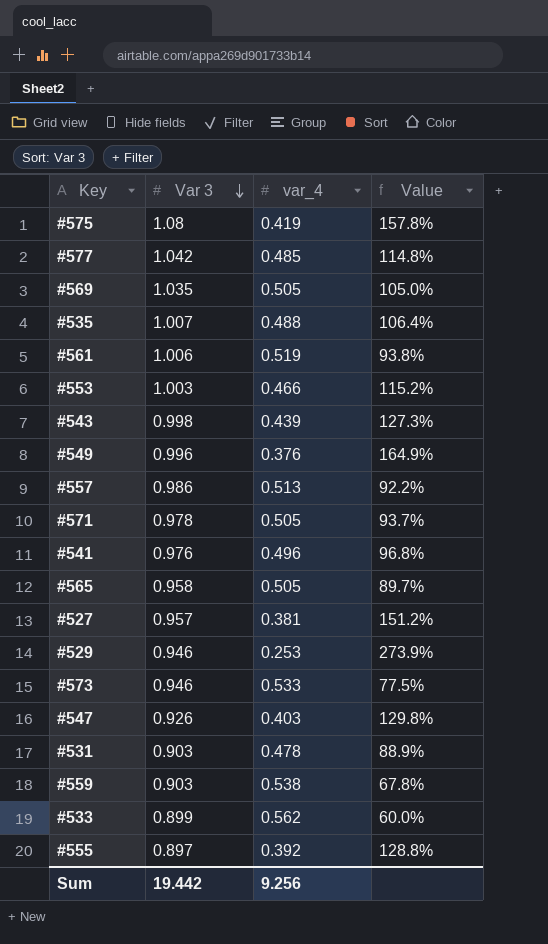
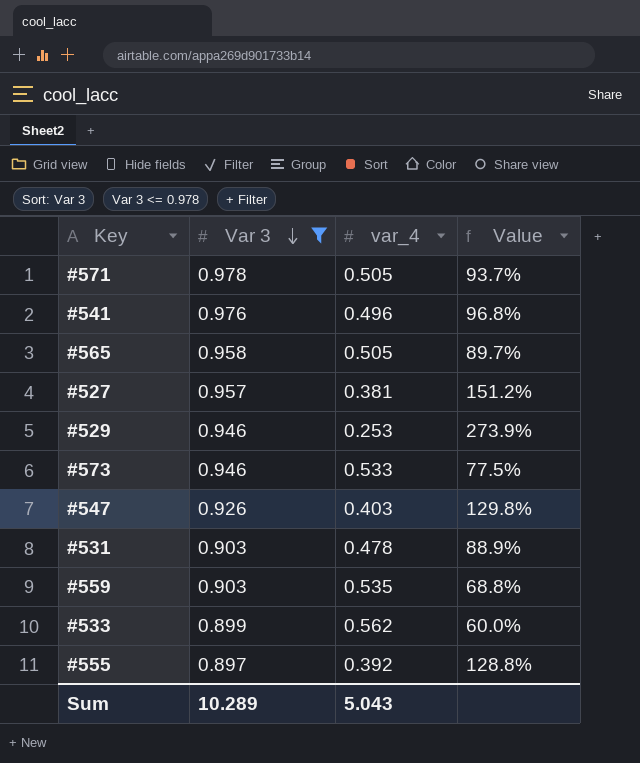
filter: none -> Var 3 <= 0.978
#559 | var_4: 0.538 -> 0.535
#559 | Value: 67.8% -> 68.8%
Sum | Var 3: 19.442 -> 10.289
Sum | var_4: 9.256 -> 5.043

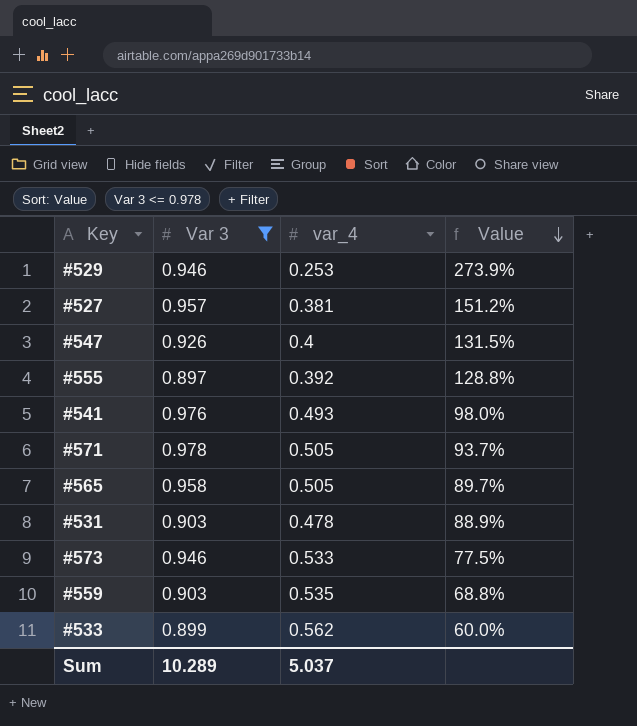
row order: Var 3 descending -> Value descending
#547 | var_4: 0.403 -> 0.4
#547 | Value: 129.8% -> 131.5%
#541 | var_4: 0.496 -> 0.493
#541 | Value: 96.8% -> 98.0%
Sum | var_4: 5.043 -> 5.037

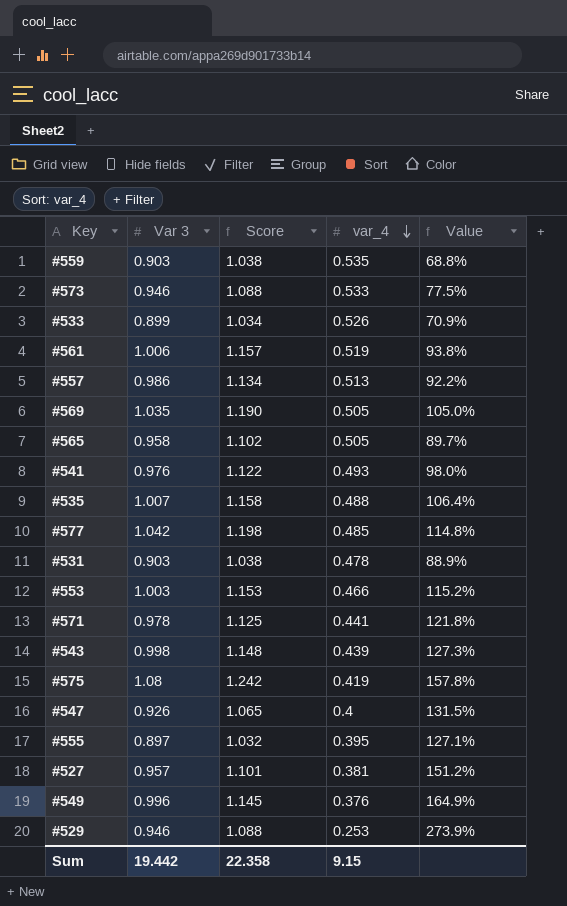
filter: Var 3 <= 0.978 -> none
row order: Value descending -> var_4 descending
column Score | formula: none -> [Var 3] * 1.15
#533 | var_4: 0.562 -> 0.526
#533 | Value: 60.0% -> 70.9%
#571 | var_4: 0.505 -> 0.441
#571 | Value: 93.7% -> 121.8%
#555 | var_4: 0.392 -> 0.395
#555 | Value: 128.8% -> 127.1%
Sum | Var 3: 10.289 -> 19.442
Sum | var_4: 5.037 -> 9.15

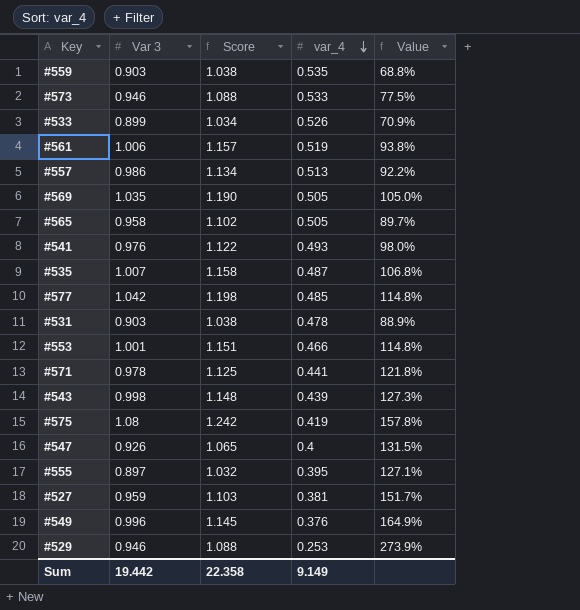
#535 | var_4: 0.488 -> 0.487
#535 | Value: 106.4% -> 106.8%
#553 | Var 3: 1.003 -> 1.001
#553 | Score: 1.153 -> 1.151
#553 | Value: 115.2% -> 114.8%
#527 | Var 3: 0.957 -> 0.959
#527 | Score: 1.101 -> 1.103
#527 | Value: 151.2% -> 151.7%
Sum | var_4: 9.15 -> 9.149

